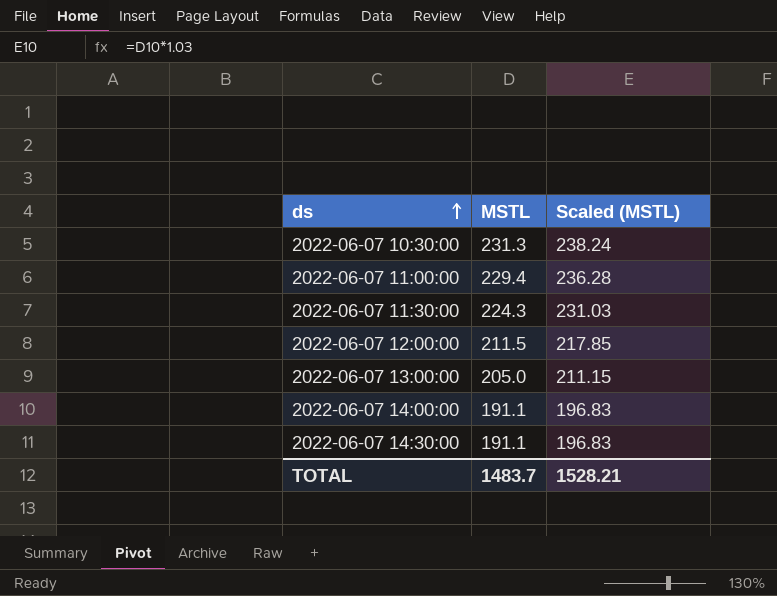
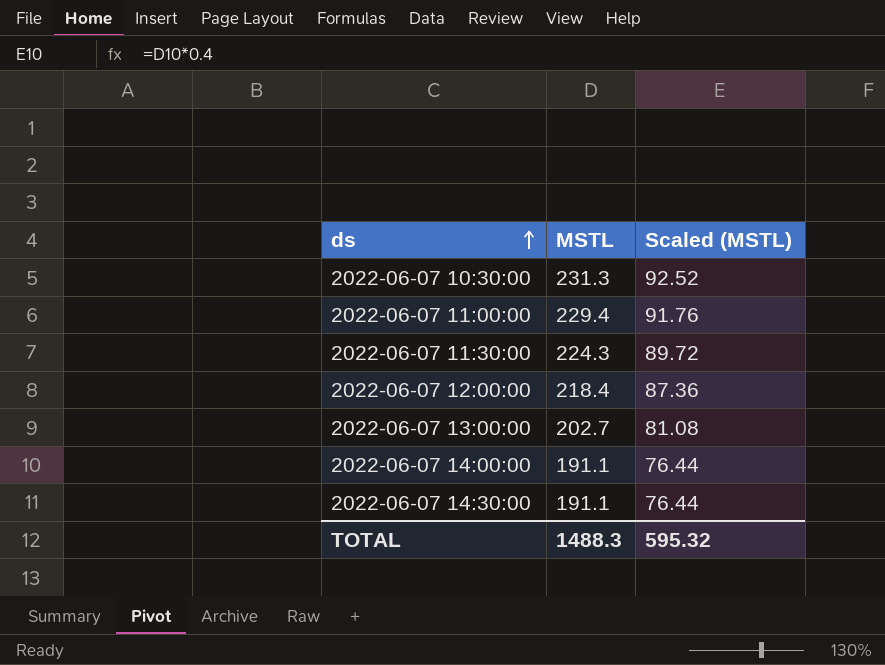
column Scaled (MSTL) | formula: [MSTL] * 1.03 -> [MSTL] * 0.4
2022-06-07 12:00:00 | MSTL: 211.5 -> 218.4
2022-06-07 13:00:00 | MSTL: 205.0 -> 202.7
TOTAL | MSTL: 1483.7 -> 1488.3
TOTAL | Scaled (MSTL): 1528.21 -> 595.32

